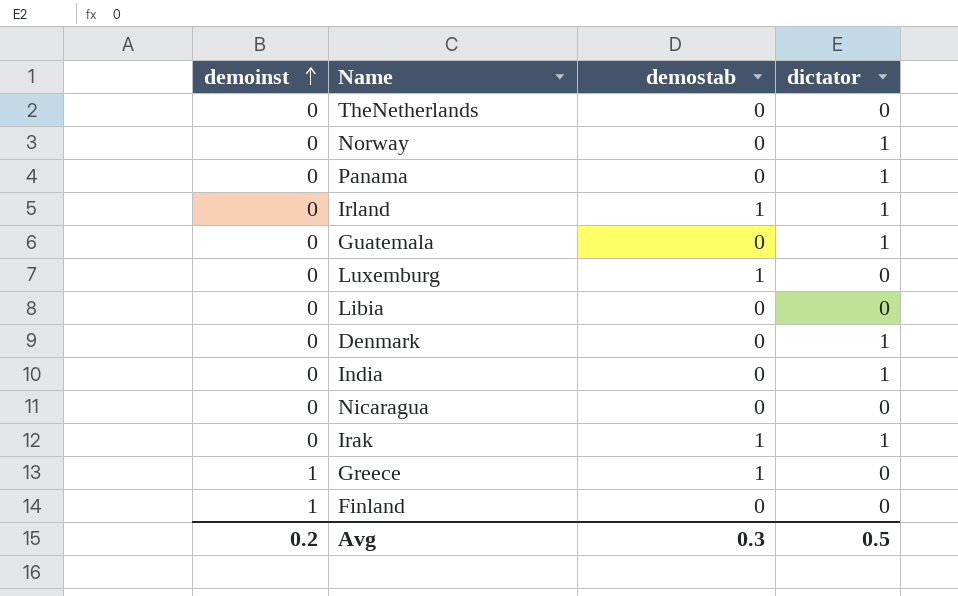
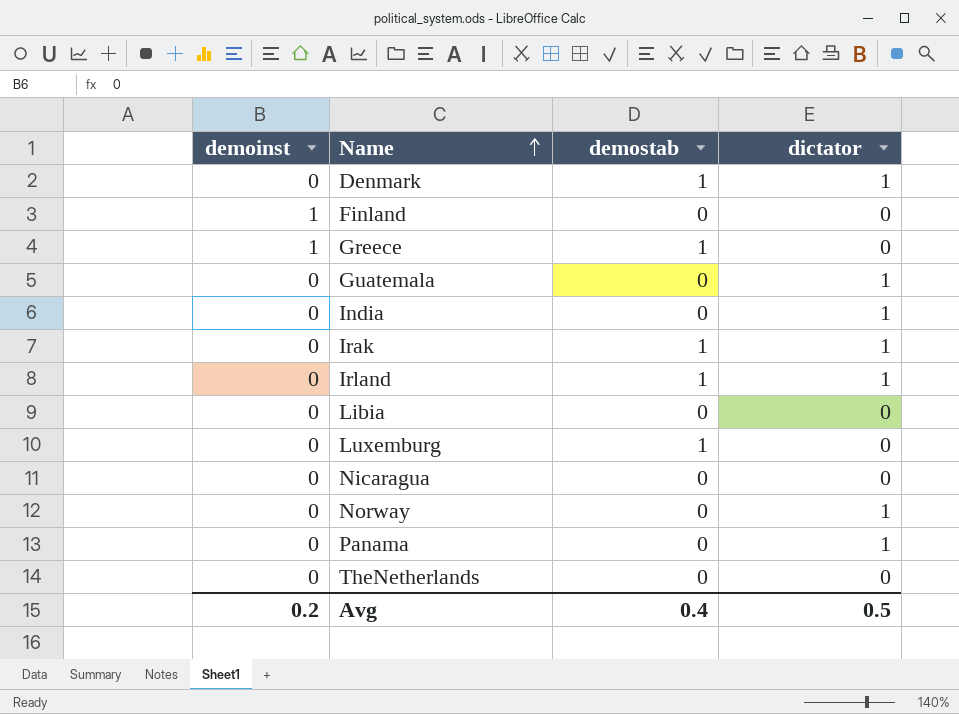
row order: demoinst ascending -> Name ascending
Denmark | demostab: 0 -> 1
Avg | demostab: 0.3 -> 0.4

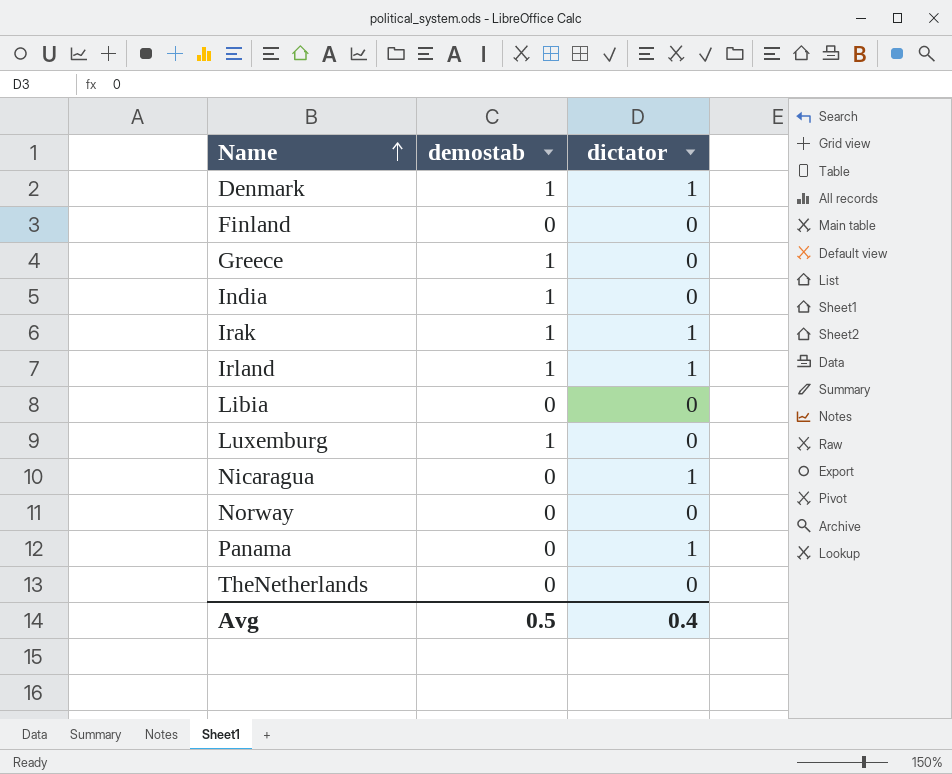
column demoinst | position: 1 -> none
row Guatemala: 0 | 0 | 1 -> none
India | demostab: 0 -> 1
India | dictator: 1 -> 0
Nicaragua | dictator: 0 -> 1
Norway | dictator: 1 -> 0
Avg | demostab: 0.4 -> 0.5
Avg | dictator: 0.5 -> 0.4

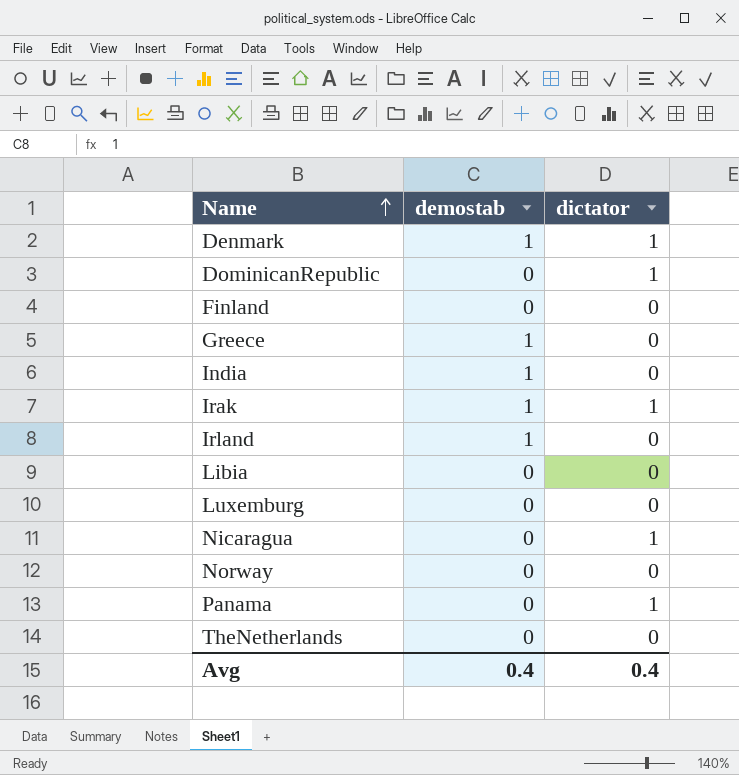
row DominicanRepublic: none -> 0 | 1
Irland | dictator: 1 -> 0
Luxemburg | demostab: 1 -> 0
Avg | demostab: 0.5 -> 0.4

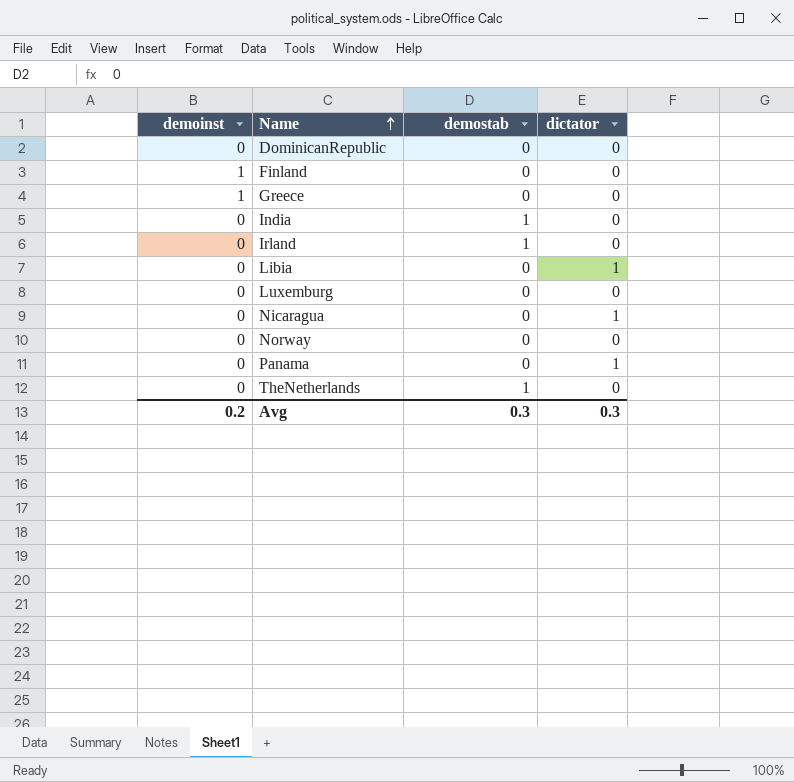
column demoinst | position: none -> 1
row Denmark: 1 | 1 -> none
row Irak: 1 | 1 -> none
DominicanRepublic | dictator: 1 -> 0
Greece | demostab: 1 -> 0
Libia | dictator: 0 -> 1
TheNetherlands | demostab: 0 -> 1
Avg | demostab: 0.4 -> 0.3
Avg | dictator: 0.4 -> 0.3

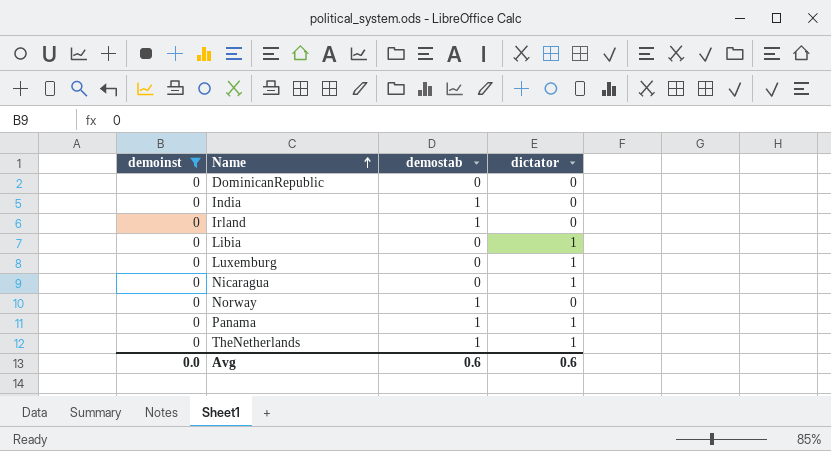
filter: none -> demoinst = 0
Luxemburg | dictator: 0 -> 1
Norway | demostab: 0 -> 1
Panama | demostab: 0 -> 1
TheNetherlands | dictator: 0 -> 1
Avg | demoinst: 0.2 -> 0.0
Avg | demostab: 0.3 -> 0.6
Avg | dictator: 0.3 -> 0.6

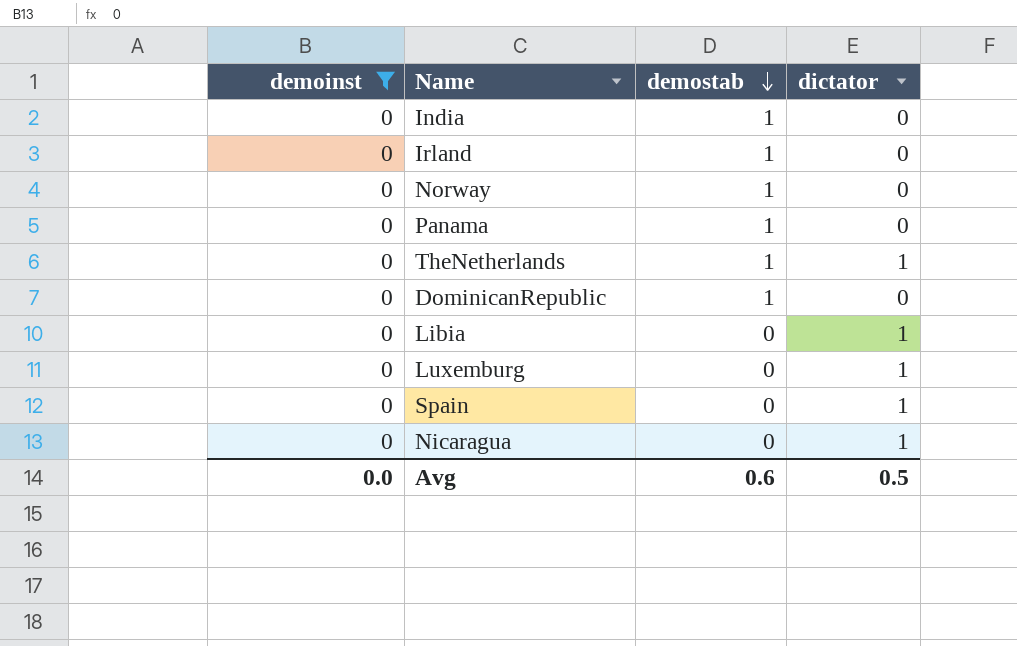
row order: Name ascending -> demostab descending
Panama | dictator: 1 -> 0
DominicanRepublic | demostab: 0 -> 1
row Spain: none -> 0 | 0 | 1
Avg | dictator: 0.6 -> 0.5

